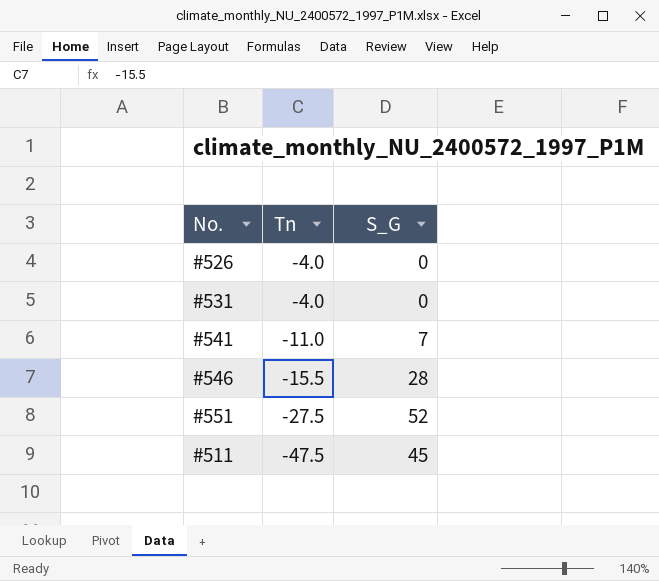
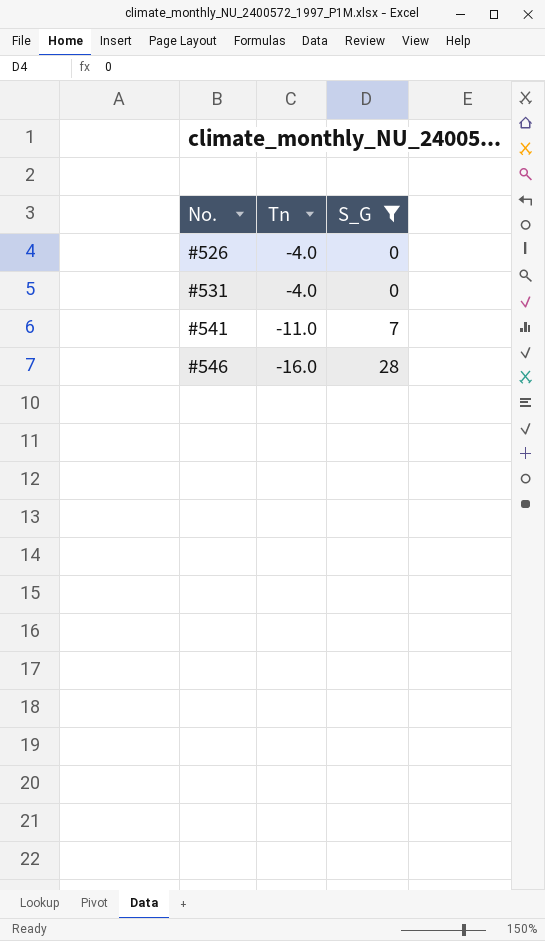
filter: none -> S_G <= 28
#546 | Tn: -15.5 -> -16.0

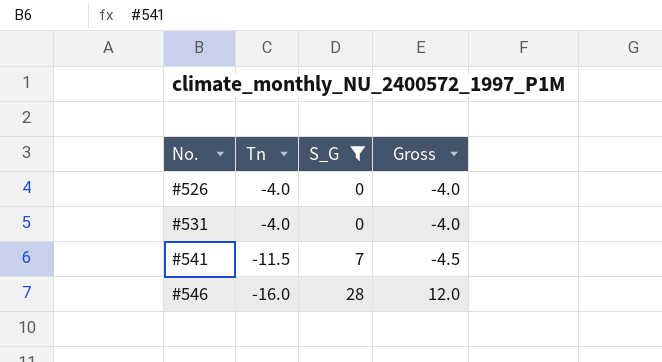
column Gross | formula: none -> [Tn] + [S_G]
#541 | Tn: -11.0 -> -11.5

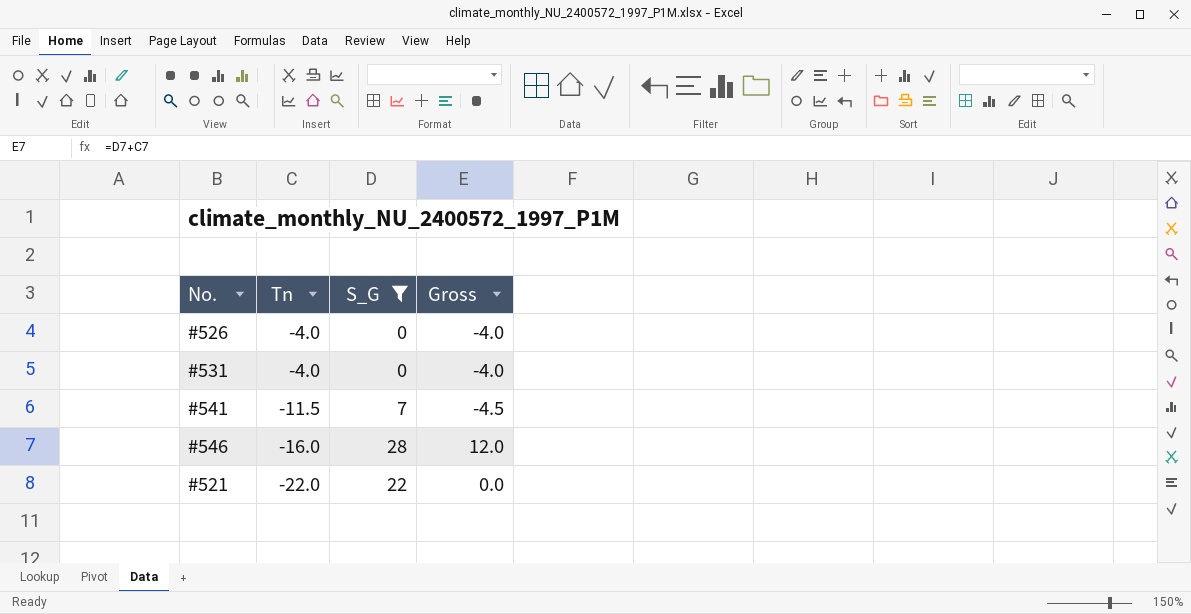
row #521: none -> -22.0 | 22 | 0.0

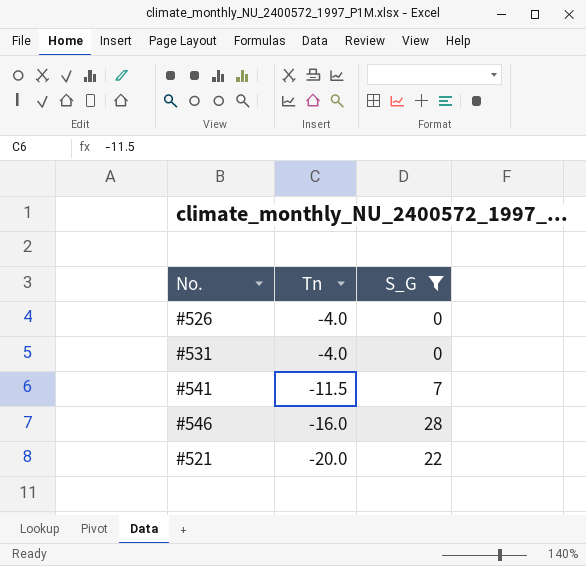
column Gross | formula: [Tn] + [S_G] -> none
#521 | Tn: -22.0 -> -20.0

